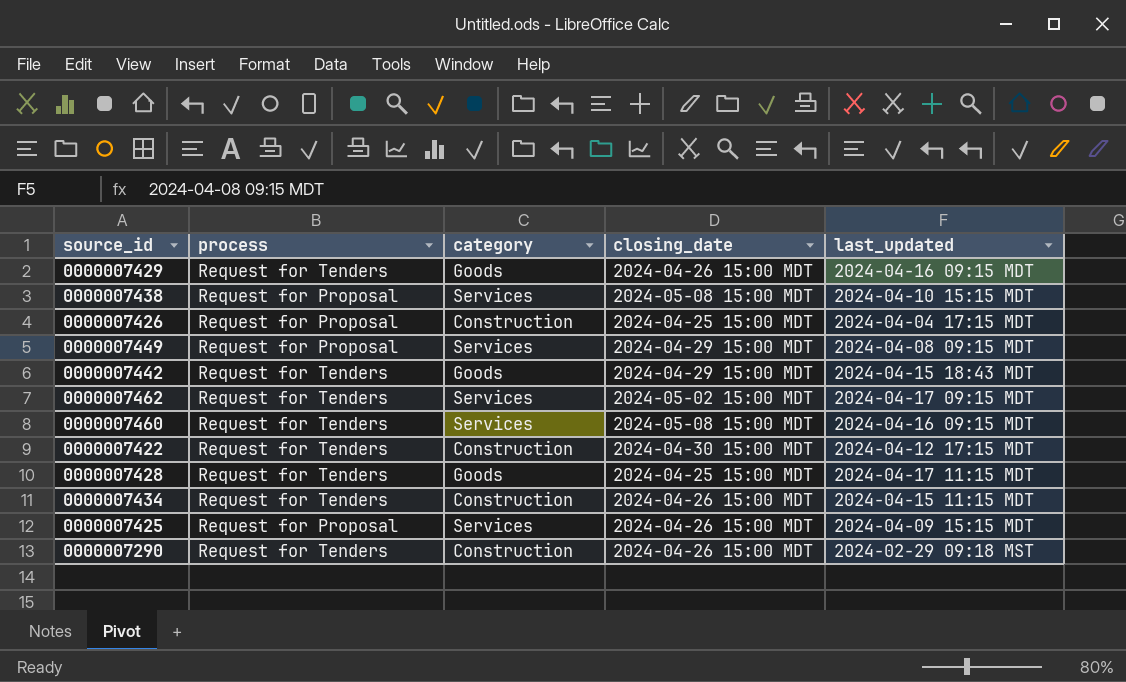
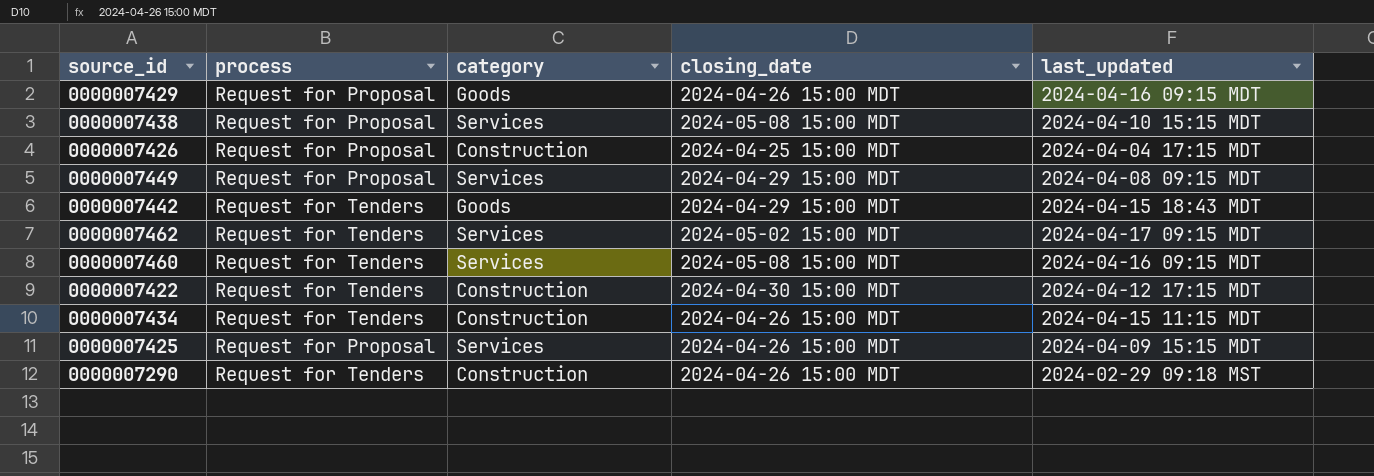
row 0000007428: Request for Tenders | Goods | 2024-04-25 15:00 MDT | 2024-04-17 11:15 MDT -> none
0000007429 | process: Request for Tenders -> Request for Proposal

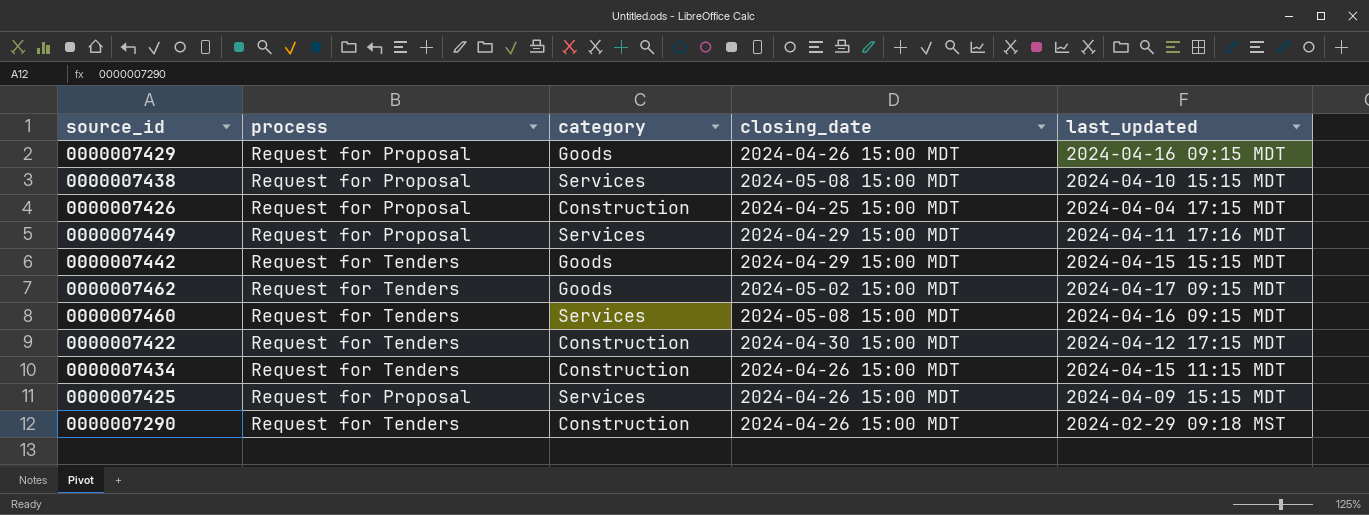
0000007449 | last_updated: 2024-04-08 09:15 MDT -> 2024-04-11 17:16 MDT
0000007442 | last_updated: 2024-04-15 18:43 MDT -> 2024-04-15 15:15 MDT
0000007462 | category: Services -> Goods

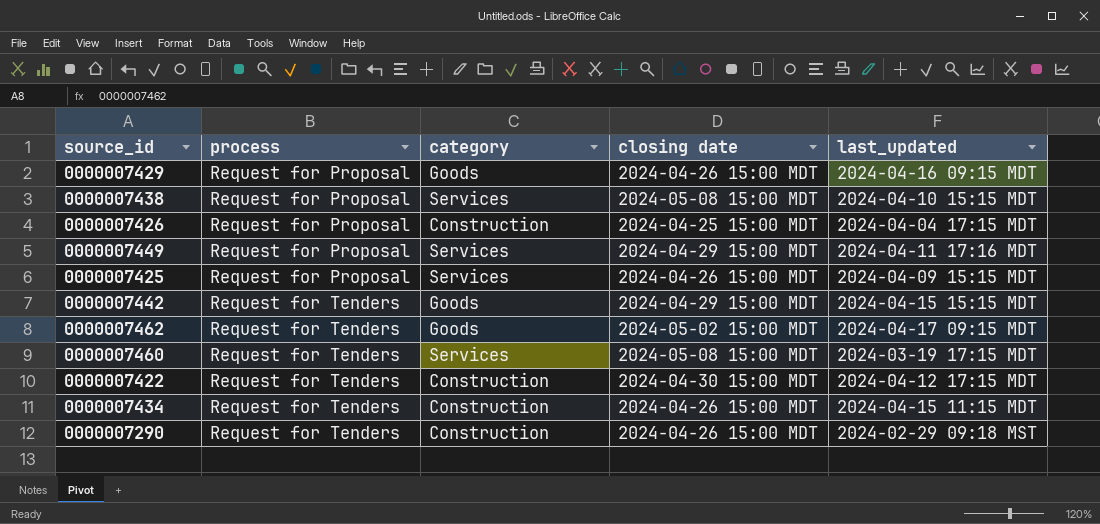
row order: none -> process ascending
column name: closing_date -> closing date
0000007460 | last_updated: 2024-04-16 09:15 MDT -> 2024-03-19 17:15 MDT

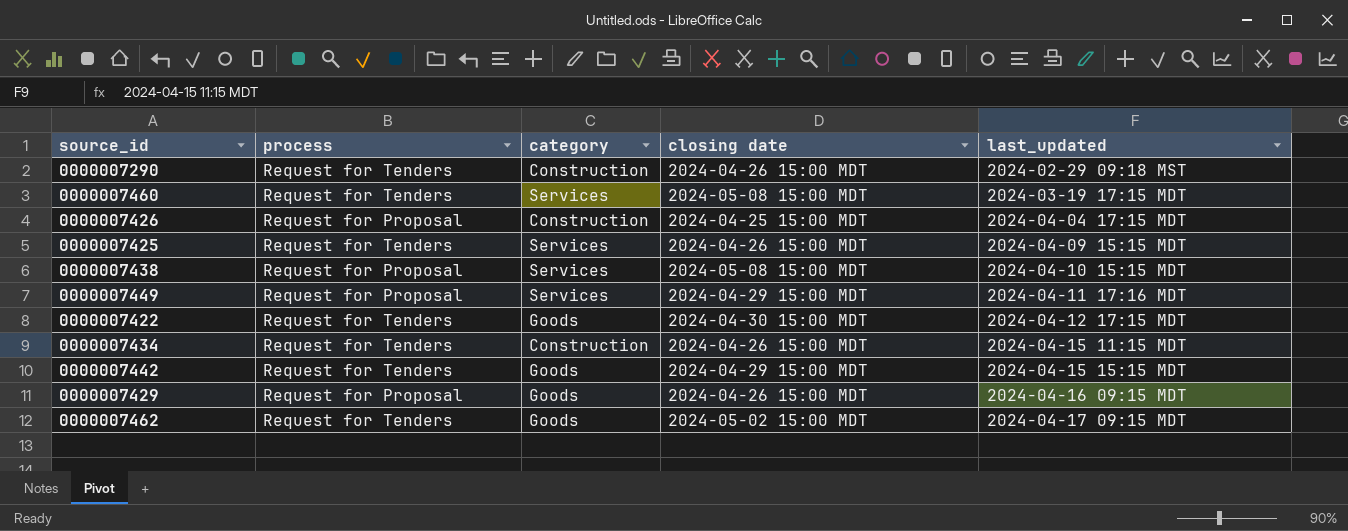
row order: process ascending -> last_updated ascending
0000007425 | process: Request for Proposal -> Request for Tenders
0000007422 | category: Construction -> Goods

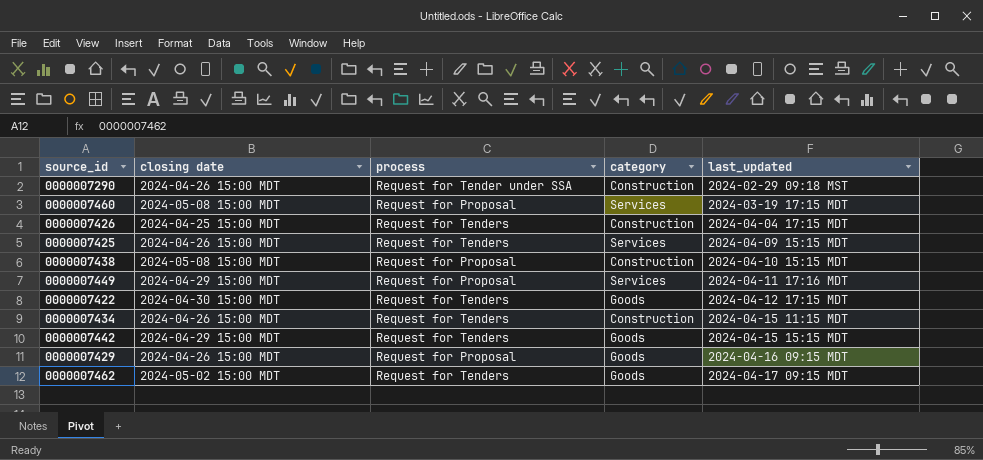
column closing date | position: 4 -> 2
0000007290 | process: Request for Tenders -> Request for Tender under SSA
0000007460 | process: Request for Tenders -> Request for Proposal
0000007426 | process: Request for Proposal -> Request for Tenders
0000007438 | category: Services -> Construction

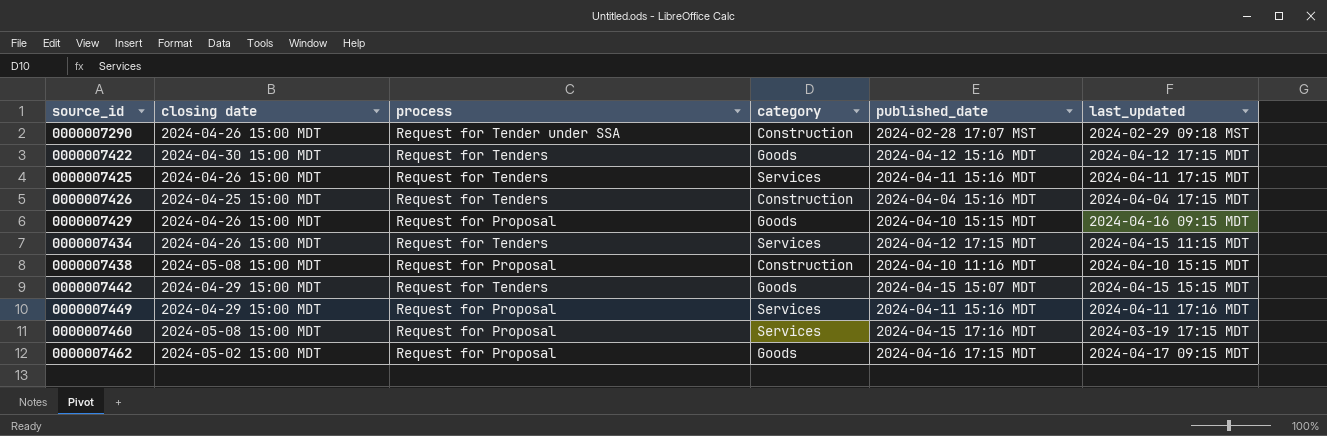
row order: last_updated ascending -> source_id ascending
column published_date | position: none -> 5
0000007425 | last_updated: 2024-04-09 15:15 MDT -> 2024-04-11 17:15 MDT
0000007434 | category: Construction -> Services
0000007462 | process: Request for Tenders -> Request for Proposal

